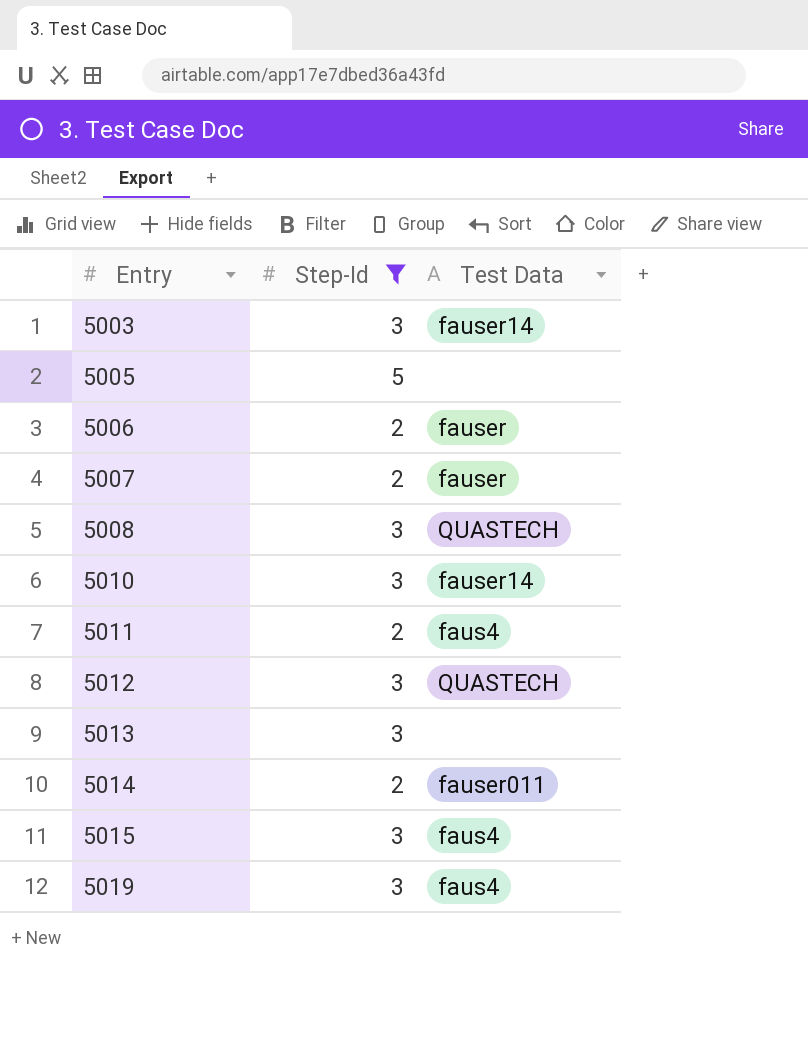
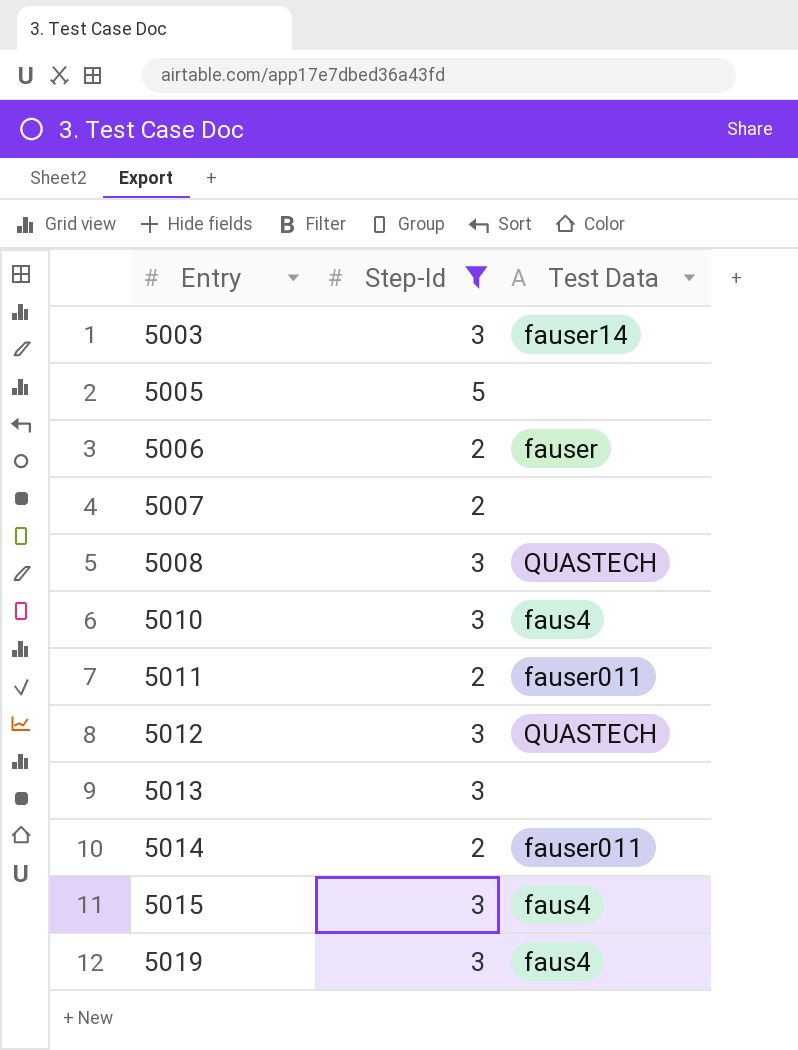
5007 | Test Data: fauser -> none
5010 | Test Data: fauser14 -> faus4
5011 | Test Data: faus4 -> fauser011

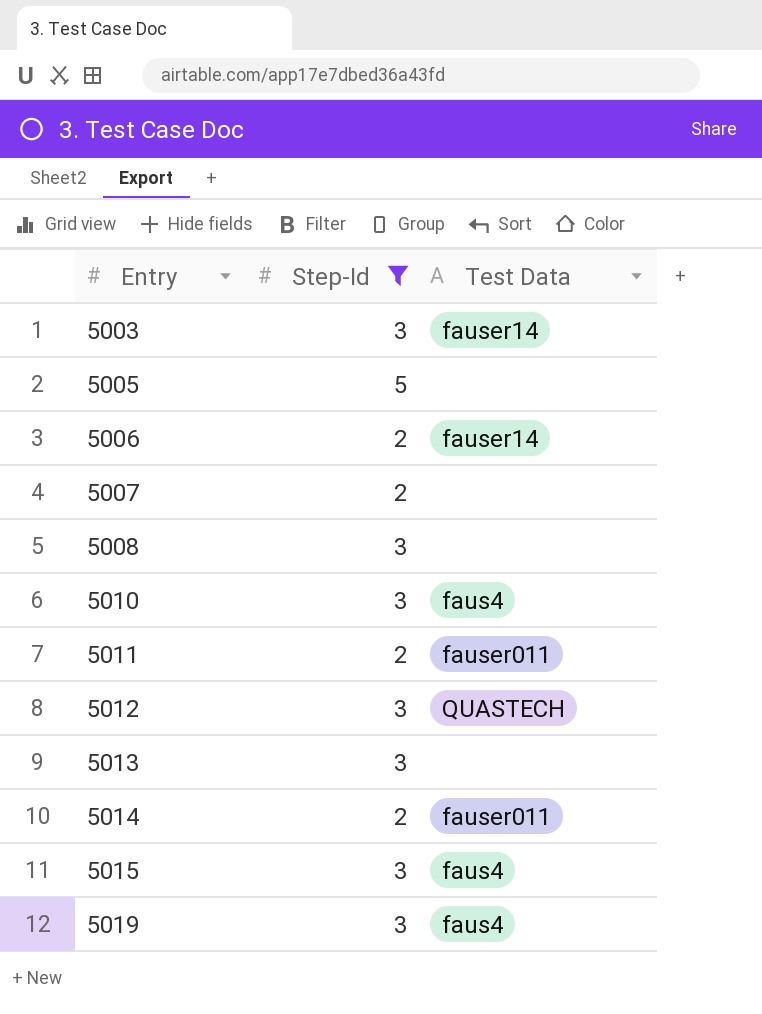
5006 | Test Data: fauser -> fauser14
5008 | Test Data: QUASTECH -> none

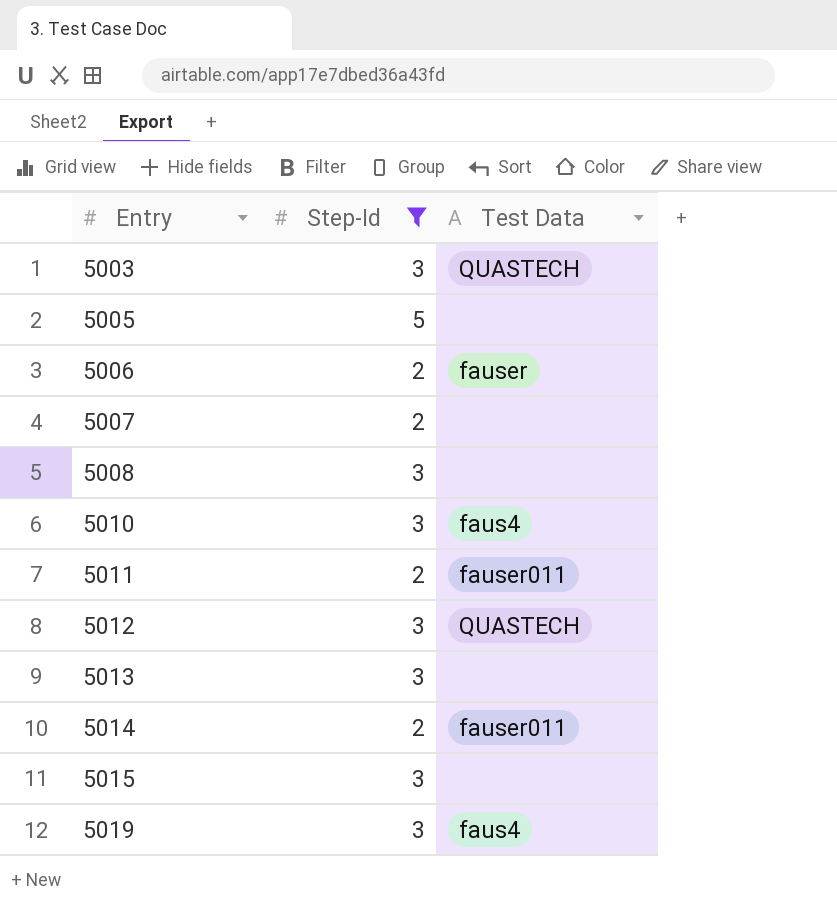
5003 | Test Data: fauser14 -> QUASTECH
5006 | Test Data: fauser14 -> fauser
5015 | Test Data: faus4 -> none

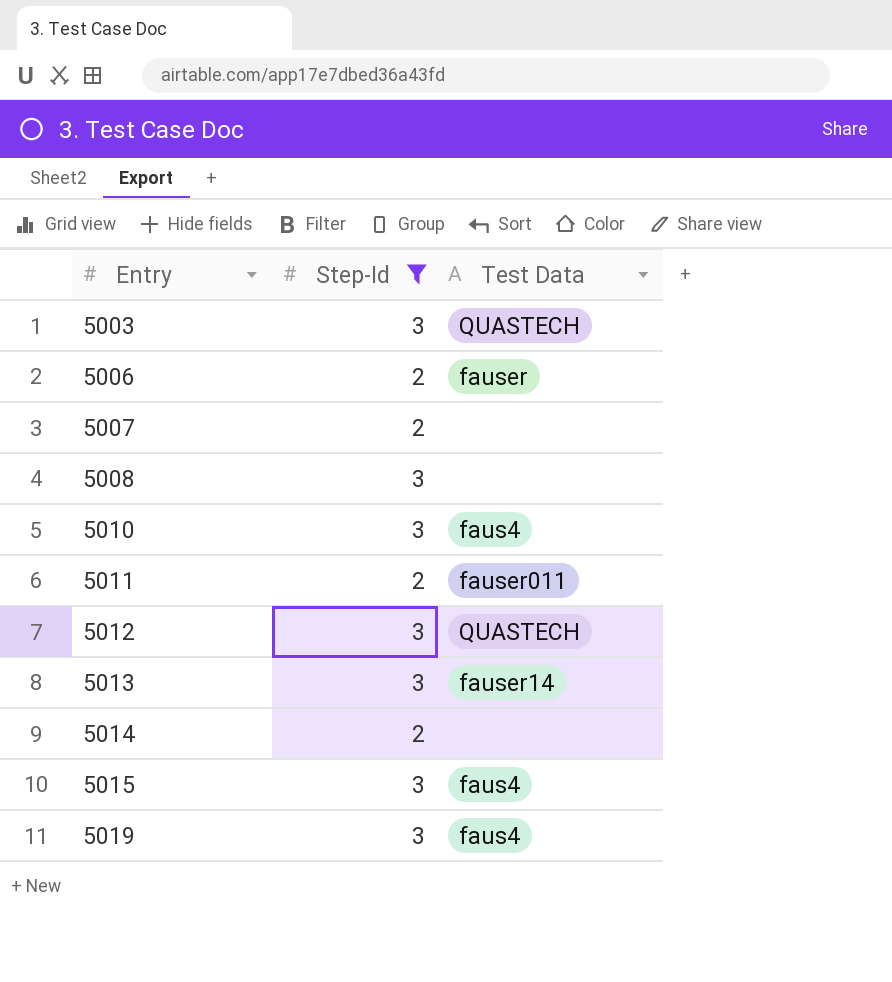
row 5005: 5 | none -> none
5013 | Test Data: none -> fauser14
5014 | Test Data: fauser011 -> none
5015 | Test Data: none -> faus4

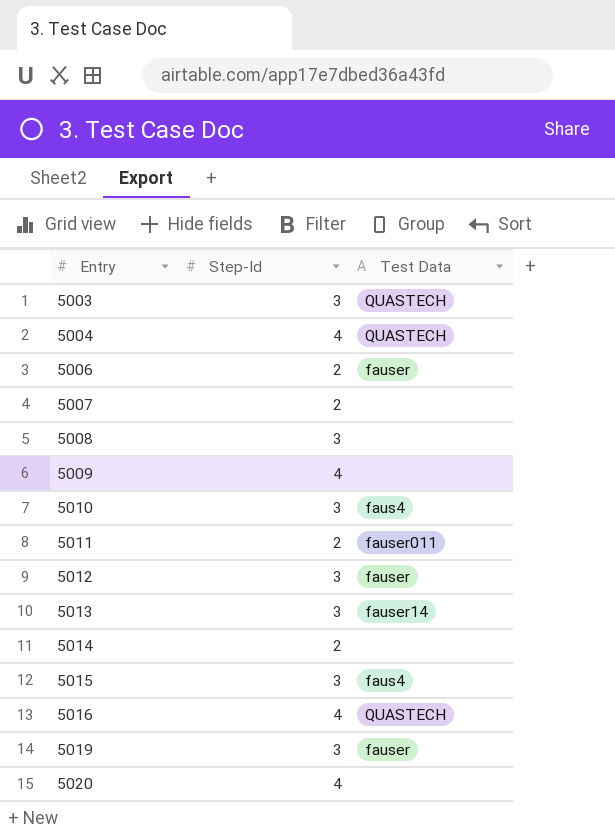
filter: Step-Id != 4 -> none
5012 | Test Data: QUASTECH -> fauser
5019 | Test Data: faus4 -> fauser

